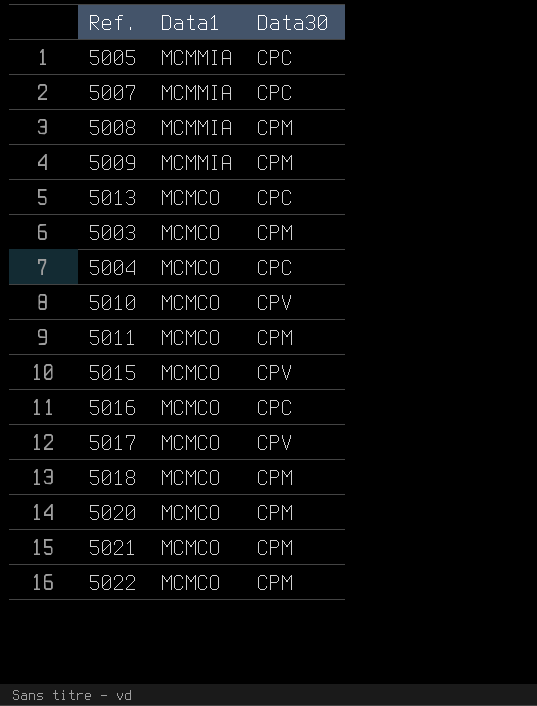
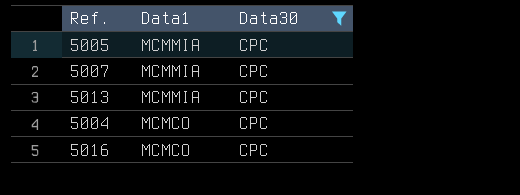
filter: none -> Data30 = CPC
5013 | Data1: MCMCO -> MCMMIA

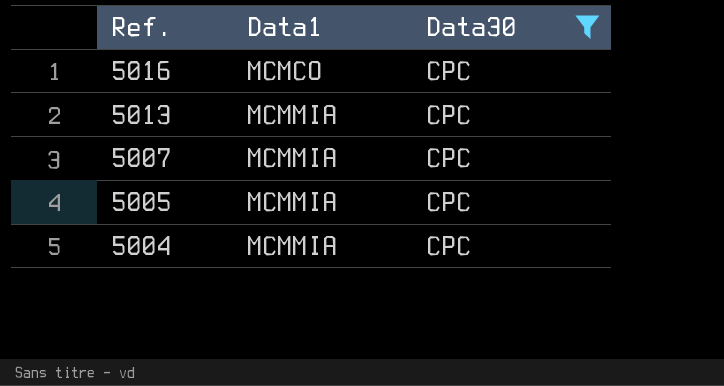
row order: Data1 descending -> Ref. descending
5004 | Data1: MCMCO -> MCMMIA

